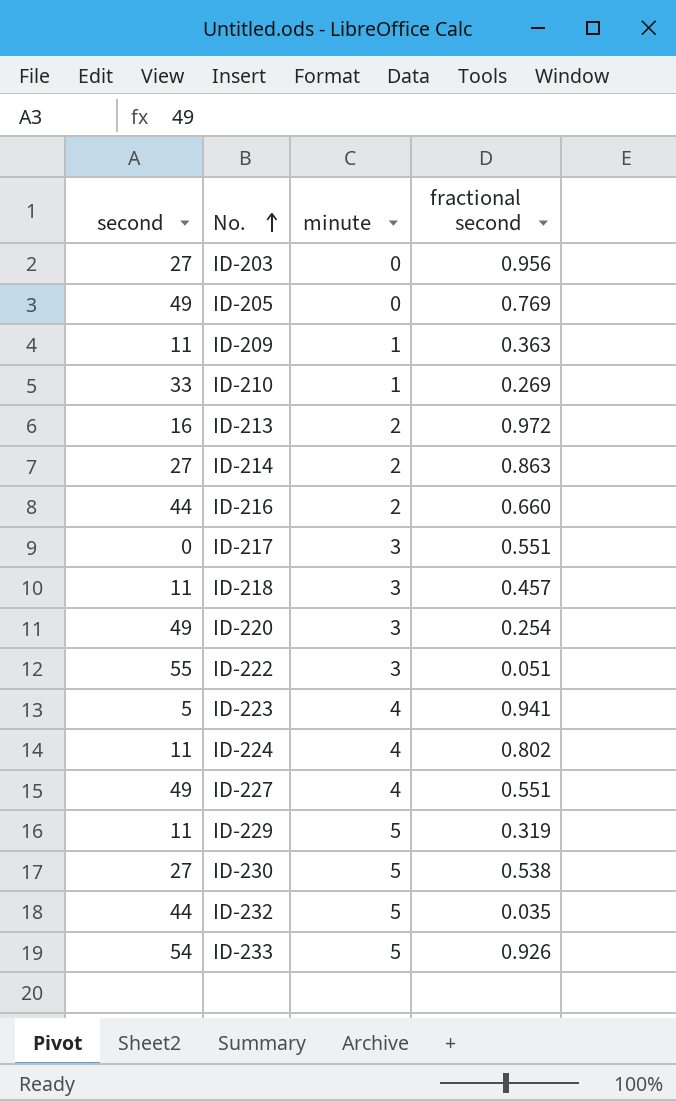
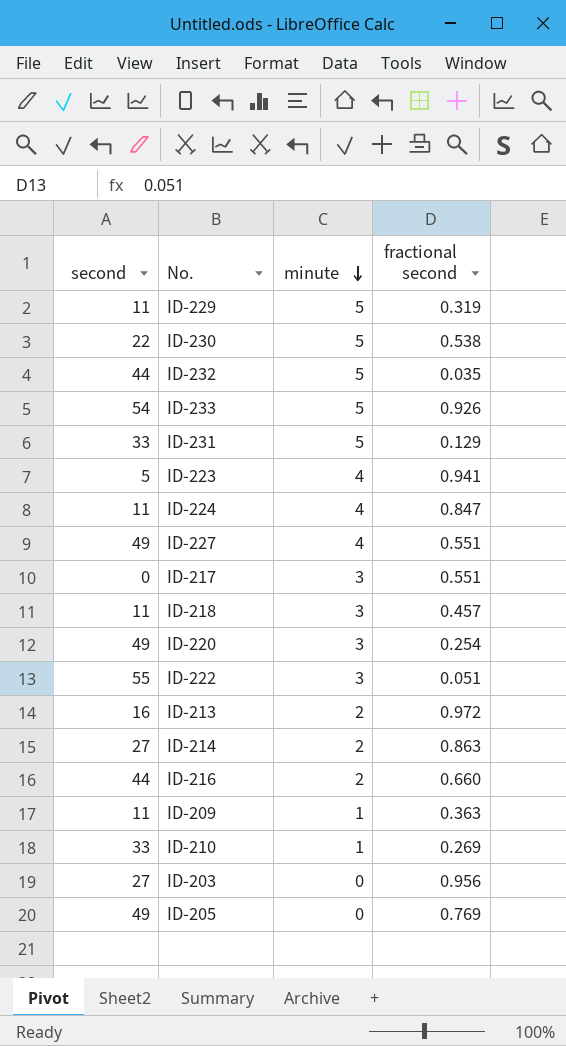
row order: No. ascending -> minute descending
ID-230 | second: 27 -> 22
row ID-231: none -> 33 | 5 | 0.129
ID-224 | fractional second: 0.802 -> 0.847

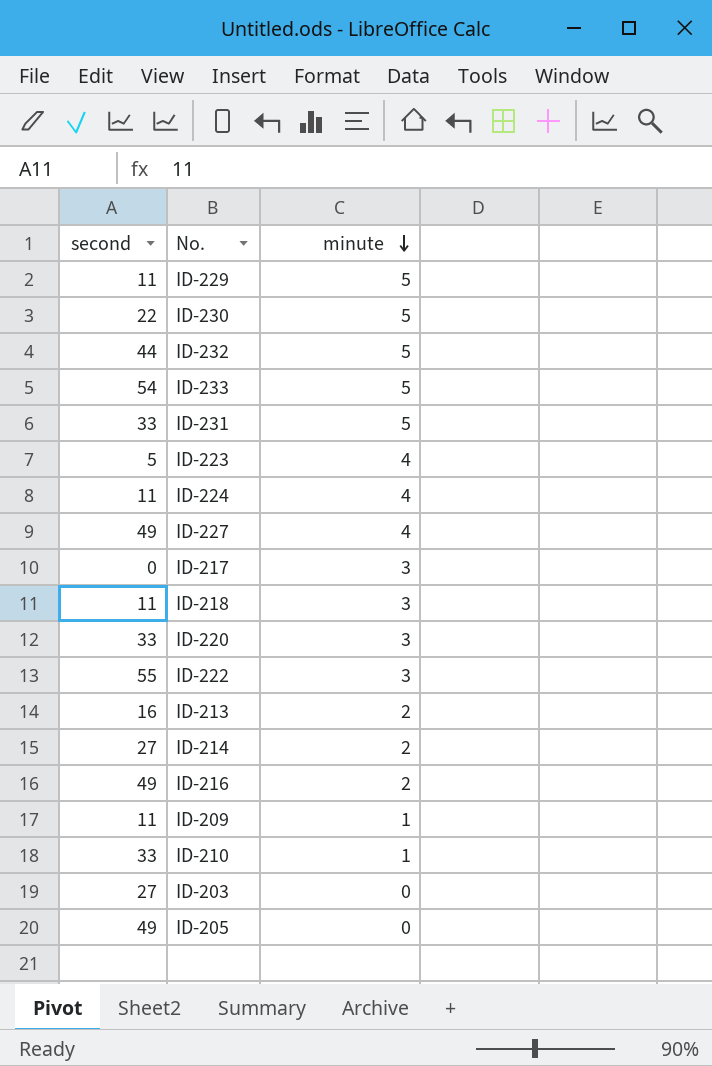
column fractional second | position: 4 -> none
ID-220 | second: 49 -> 33
ID-216 | second: 44 -> 49

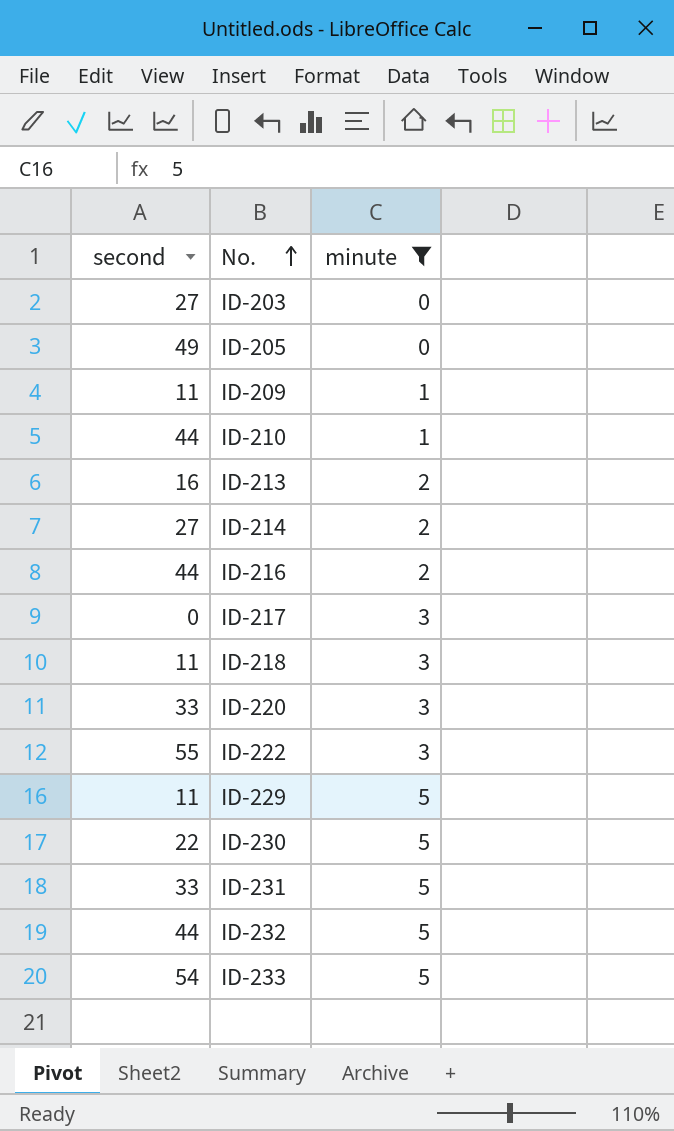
filter: none -> minute != 4
row order: minute descending -> No. ascending
ID-210 | second: 33 -> 44
ID-216 | second: 49 -> 44

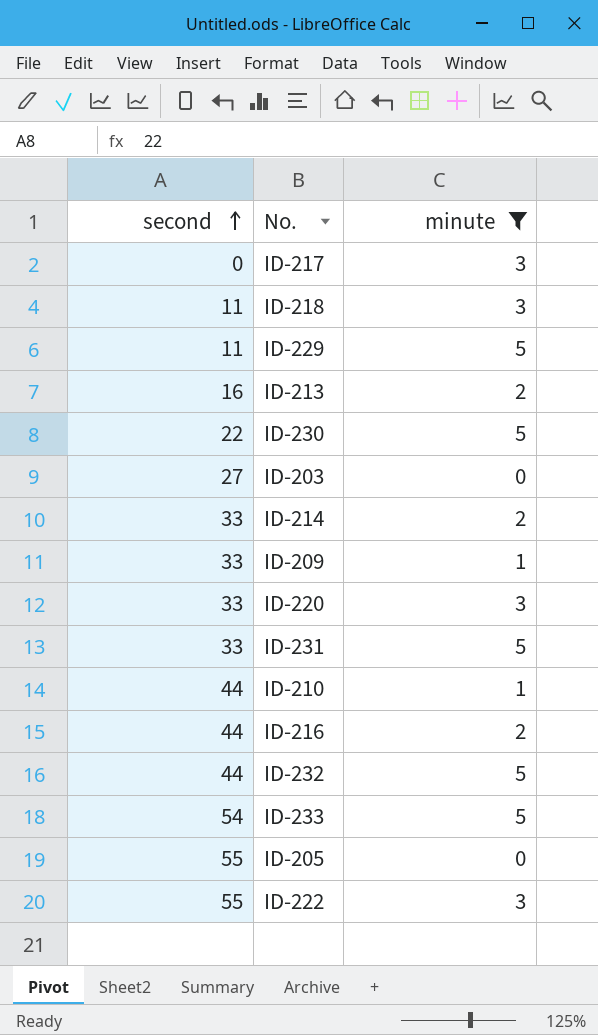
row order: No. ascending -> second ascending
ID-214 | second: 27 -> 33
ID-209 | second: 11 -> 33
ID-205 | second: 49 -> 55

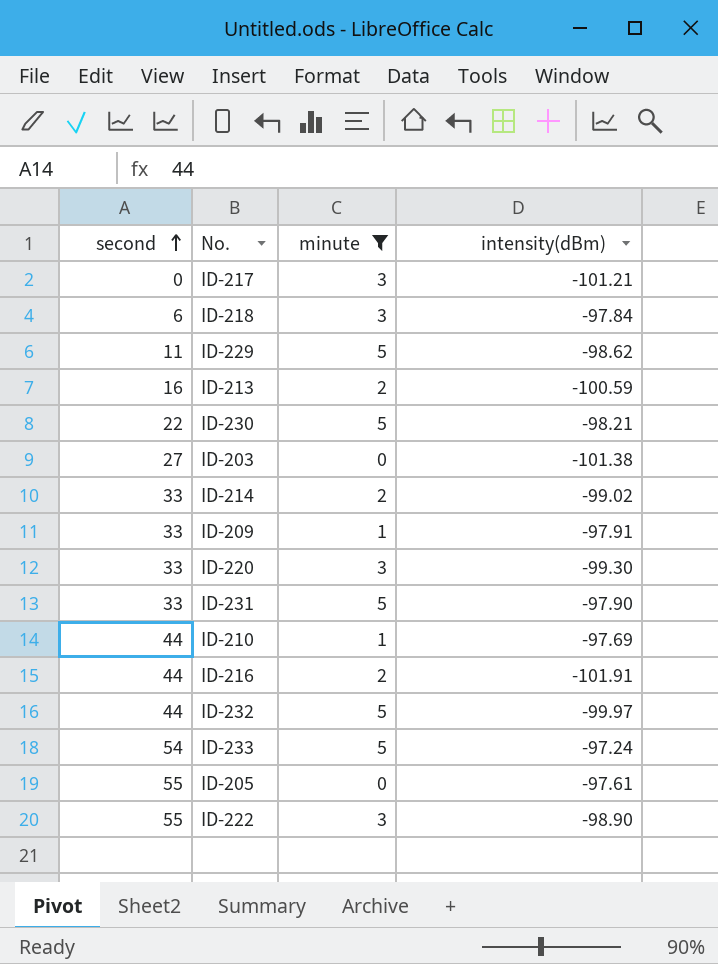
column intensity(dBm) | position: none -> 4
ID-218 | second: 11 -> 6

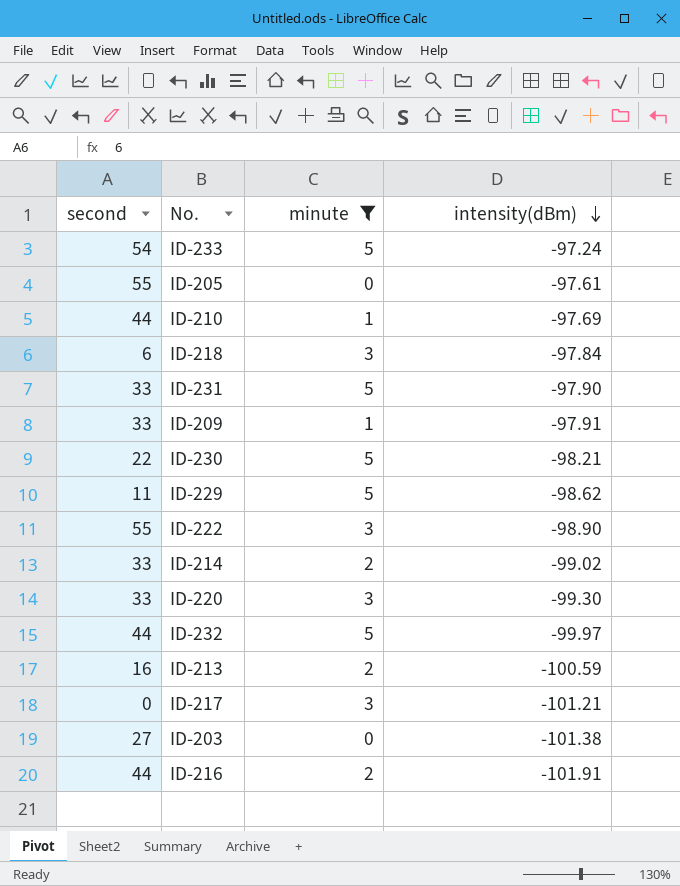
row order: second ascending -> intensity(dBm) descending

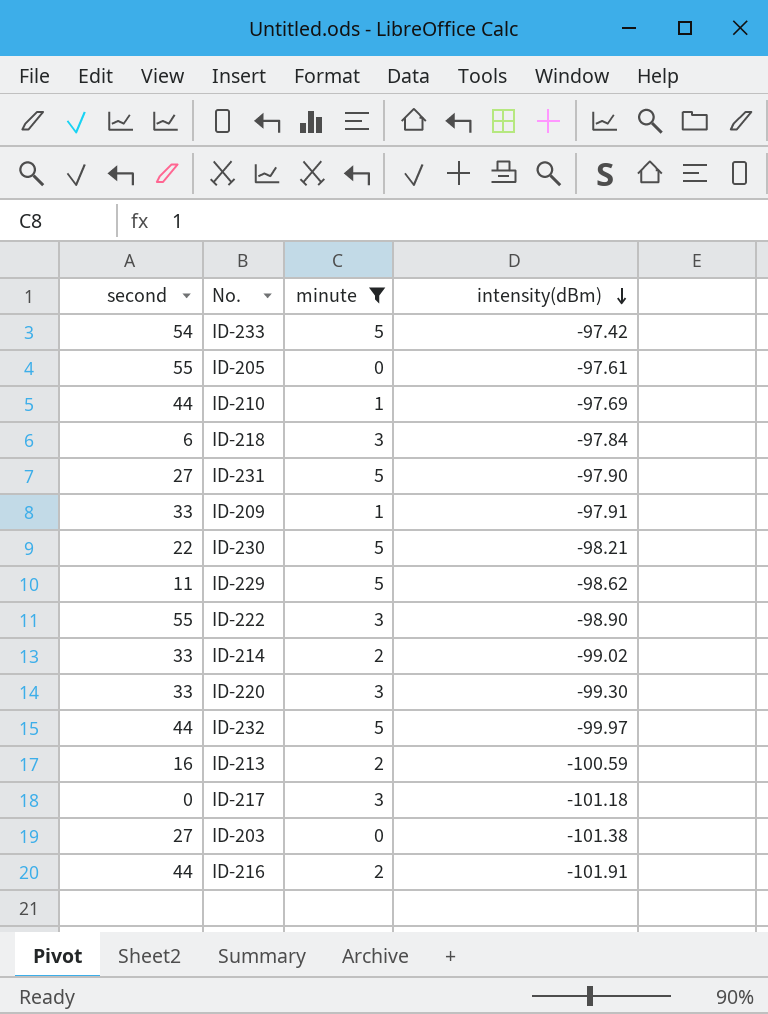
ID-233 | intensity(dBm): -97.24 -> -97.42
ID-231 | second: 33 -> 27
ID-217 | intensity(dBm): -101.21 -> -101.18

